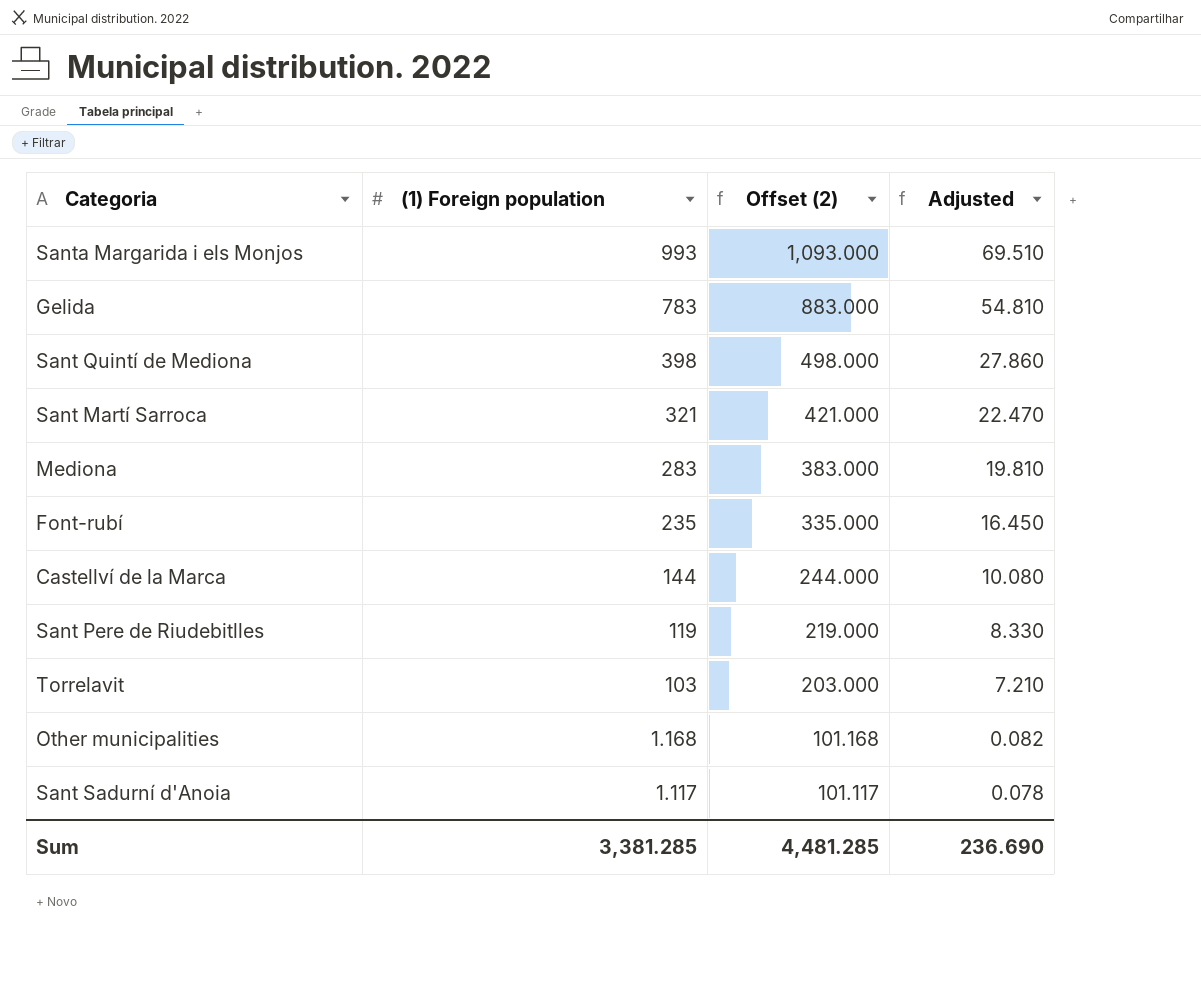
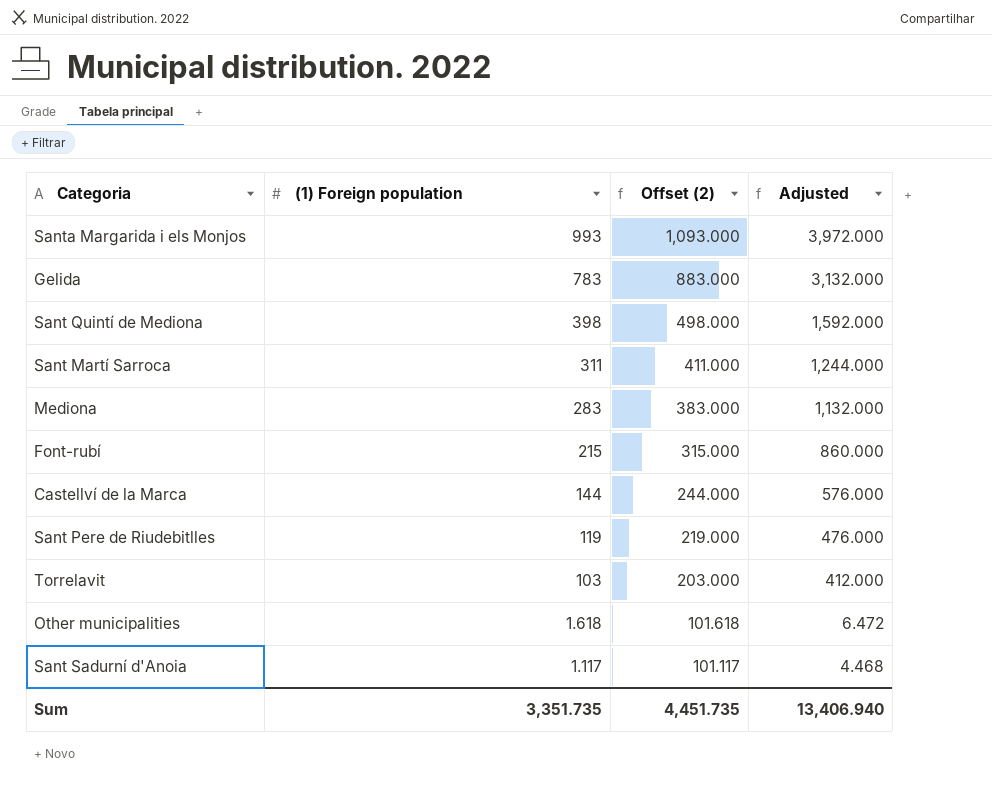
column Adjusted | formula: [(1) Foreign population] * 0.07 -> [(1) Foreign population] * 4
Sant Martí Sarroca | (1) Foreign population: 321 -> 311
Sant Martí Sarroca | Offset (2): 421.000 -> 411.000
Font-rubí | (1) Foreign population: 235 -> 215
Font-rubí | Offset (2): 335.000 -> 315.000
Other municipalities | (1) Foreign population: 1.168 -> 1.618
Other municipalities | Offset (2): 101.168 -> 101.618
Sum | (1) Foreign population: 3,381.285 -> 3,351.735
Sum | Offset (2): 4,481.285 -> 4,451.735
Sum | Adjusted: 236.690 -> 13,406.940

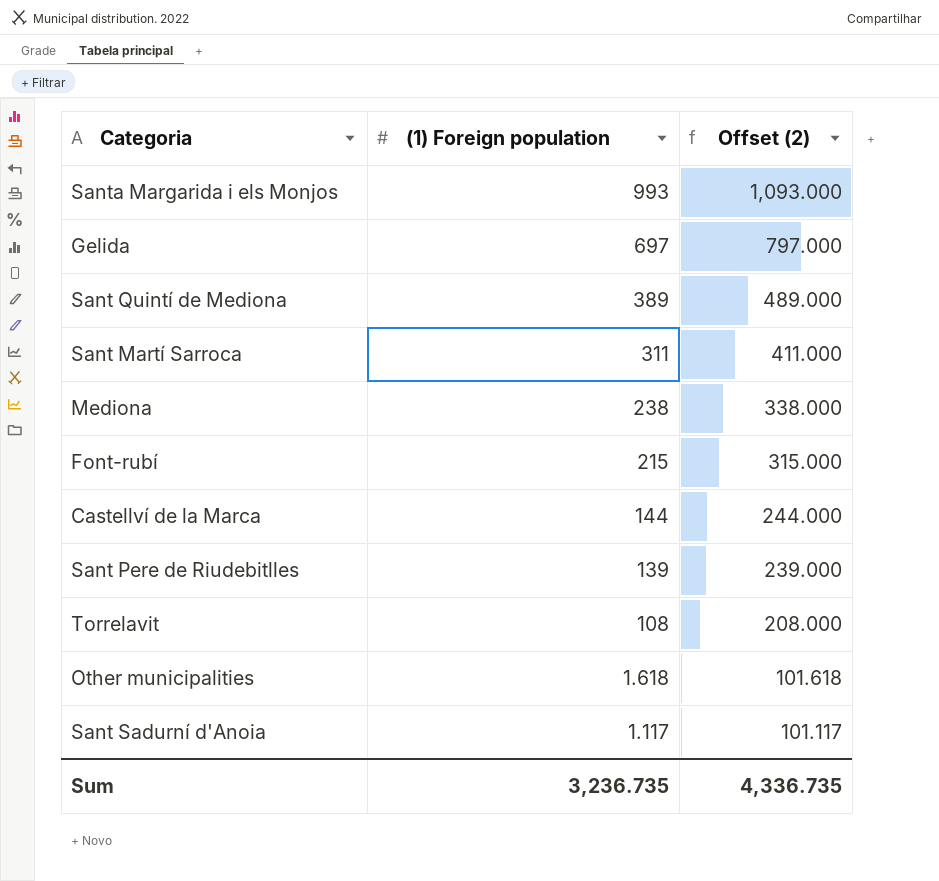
column Adjusted | formula: [(1) Foreign population] * 4 -> none
Gelida | (1) Foreign population: 783 -> 697
Gelida | Offset (2): 883.000 -> 797.000
Sant Quintí de Mediona | (1) Foreign population: 398 -> 389
Sant Quintí de Mediona | Offset (2): 498.000 -> 489.000
Mediona | (1) Foreign population: 283 -> 238
Mediona | Offset (2): 383.000 -> 338.000
Sant Pere de Riudebitlles | (1) Foreign population: 119 -> 139
Sant Pere de Riudebitlles | Offset (2): 219.000 -> 239.000
Torrelavit | (1) Foreign population: 103 -> 108
Torrelavit | Offset (2): 203.000 -> 208.000
Sum | (1) Foreign population: 3,351.735 -> 3,236.735
Sum | Offset (2): 4,451.735 -> 4,336.735

